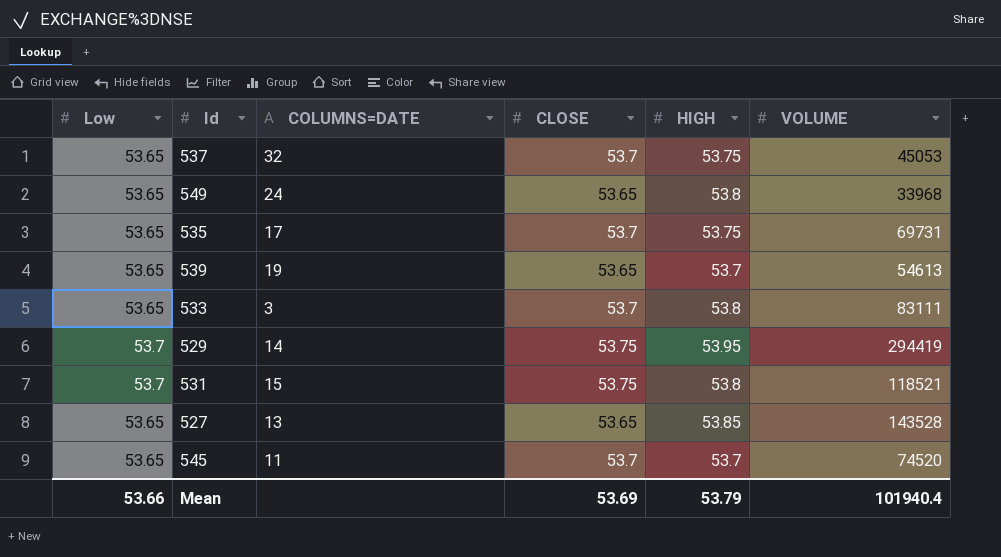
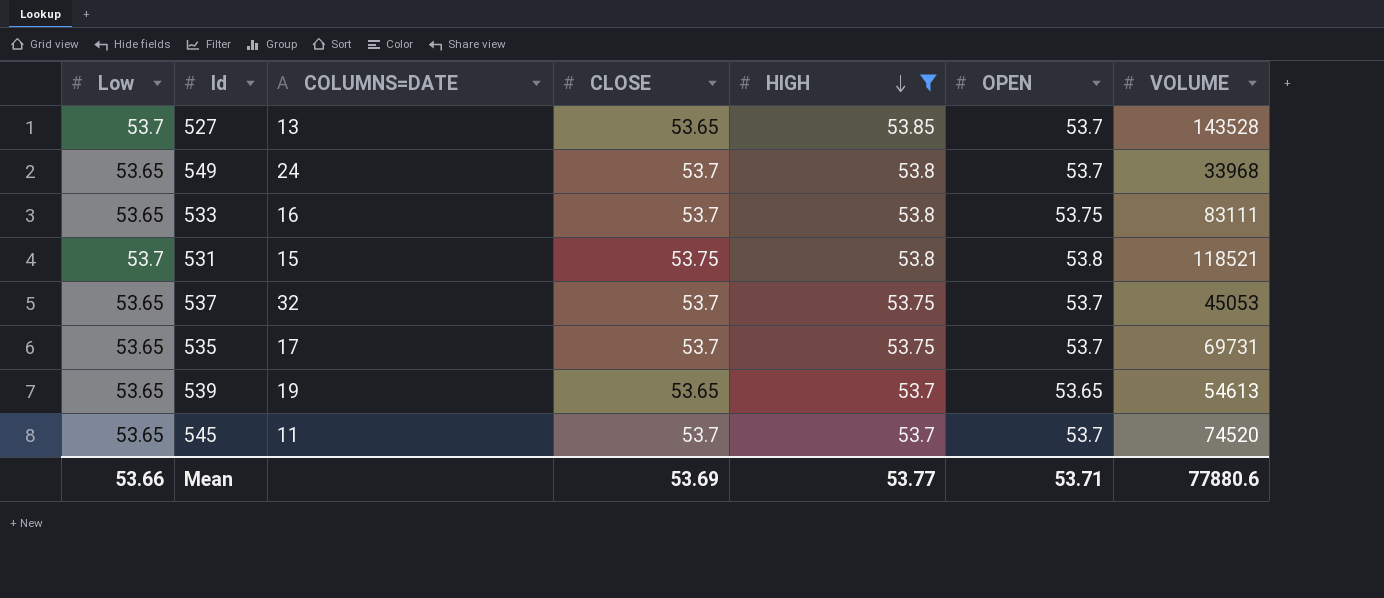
filter: none -> HIGH != 53.95
row order: none -> HIGH descending
column OPEN | position: none -> 6
527 | Low: 53.65 -> 53.7
549 | CLOSE: 53.65 -> 53.7
533 | COLUMNS=DATE: 3 -> 16
Mean | HIGH: 53.79 -> 53.77
Mean | VOLUME: 101940.4 -> 77880.6

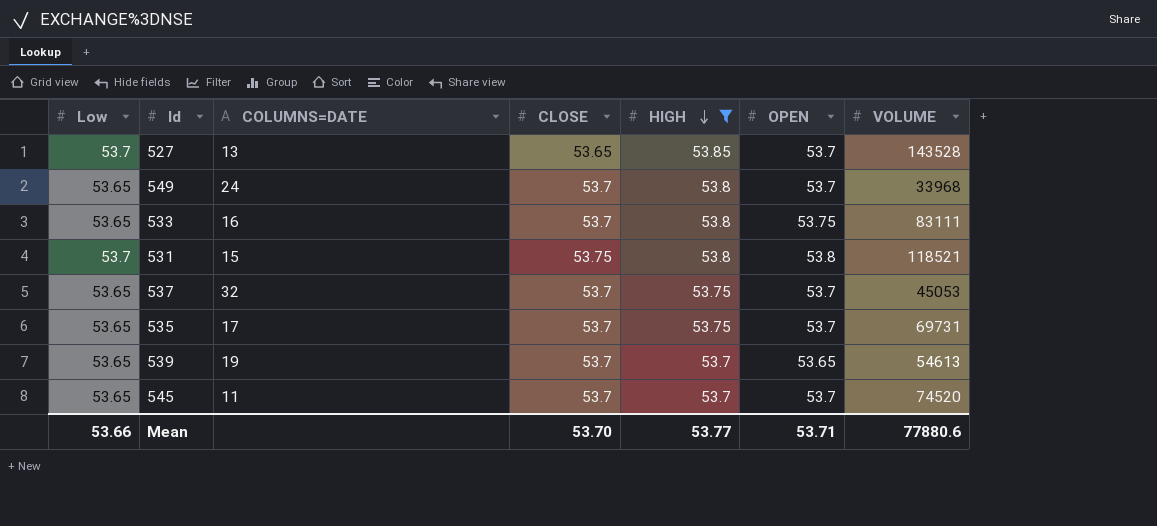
539 | CLOSE: 53.65 -> 53.7
Mean | CLOSE: 53.69 -> 53.70

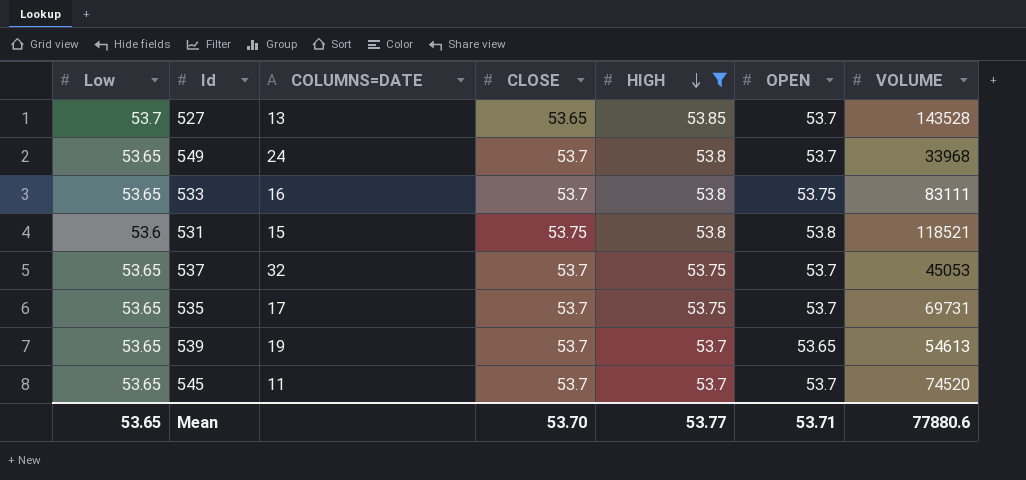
531 | Low: 53.7 -> 53.6
Mean | Low: 53.66 -> 53.65

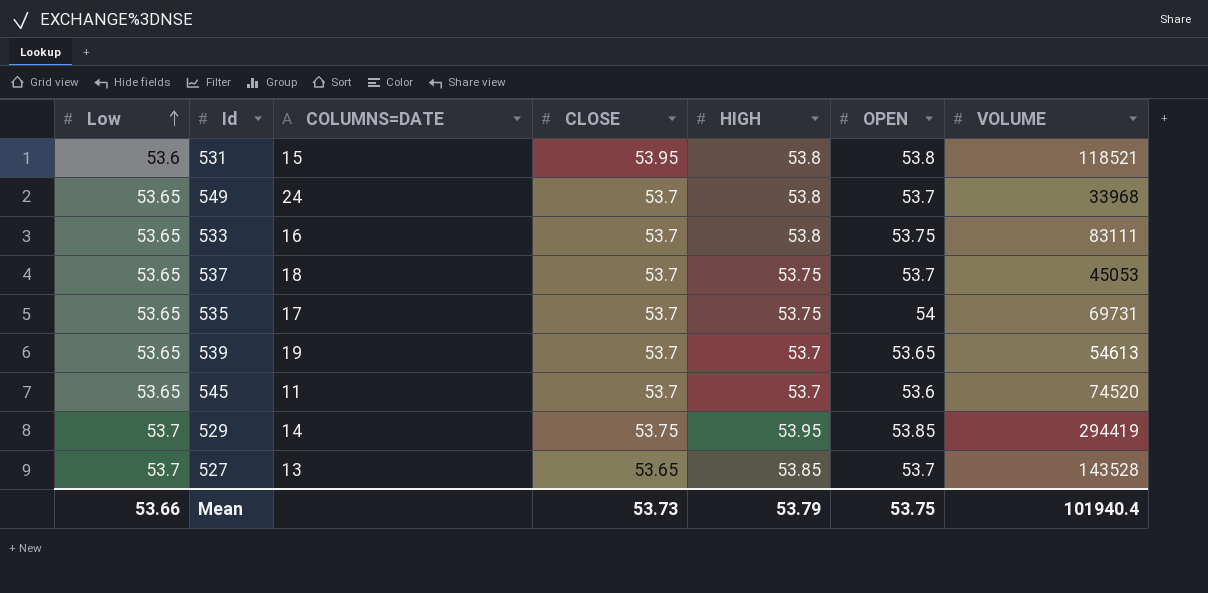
filter: HIGH != 53.95 -> none
row order: HIGH descending -> Low ascending
531 | CLOSE: 53.75 -> 53.95
537 | COLUMNS=DATE: 32 -> 18
535 | OPEN: 53.7 -> 54
545 | OPEN: 53.7 -> 53.6
Mean | Low: 53.65 -> 53.66
Mean | CLOSE: 53.70 -> 53.73
Mean | HIGH: 53.77 -> 53.79
Mean | OPEN: 53.71 -> 53.75
Mean | VOLUME: 77880.6 -> 101940.4

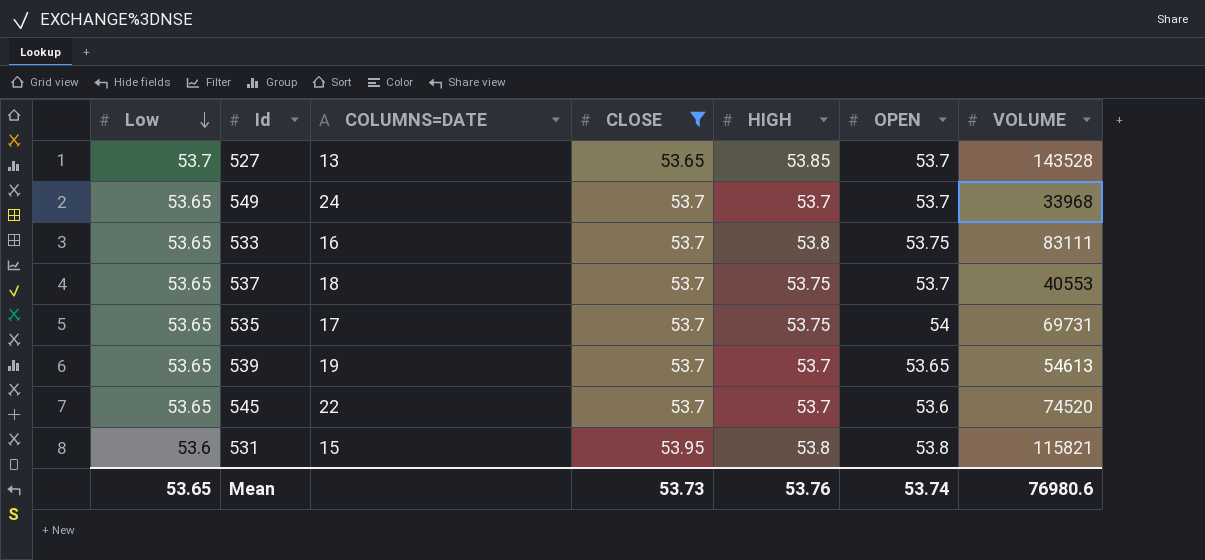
filter: none -> CLOSE != 53.75
row order: Low ascending -> Low descending
549 | HIGH: 53.8 -> 53.7
537 | VOLUME: 45053 -> 40553
545 | COLUMNS=DATE: 11 -> 22
531 | VOLUME: 118521 -> 115821
Mean | Low: 53.66 -> 53.65
Mean | HIGH: 53.79 -> 53.76
Mean | OPEN: 53.75 -> 53.74
Mean | VOLUME: 101940.4 -> 76980.6

